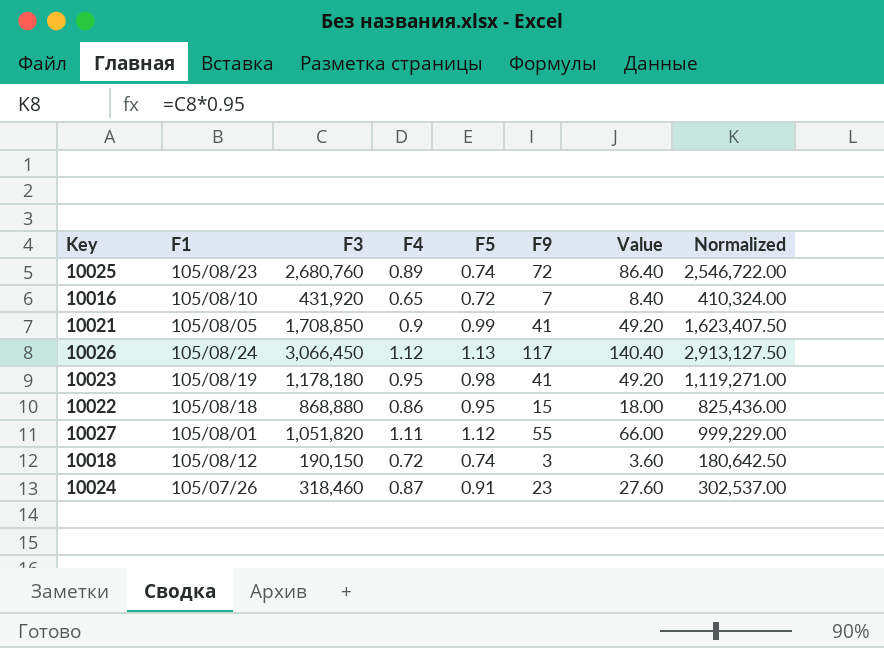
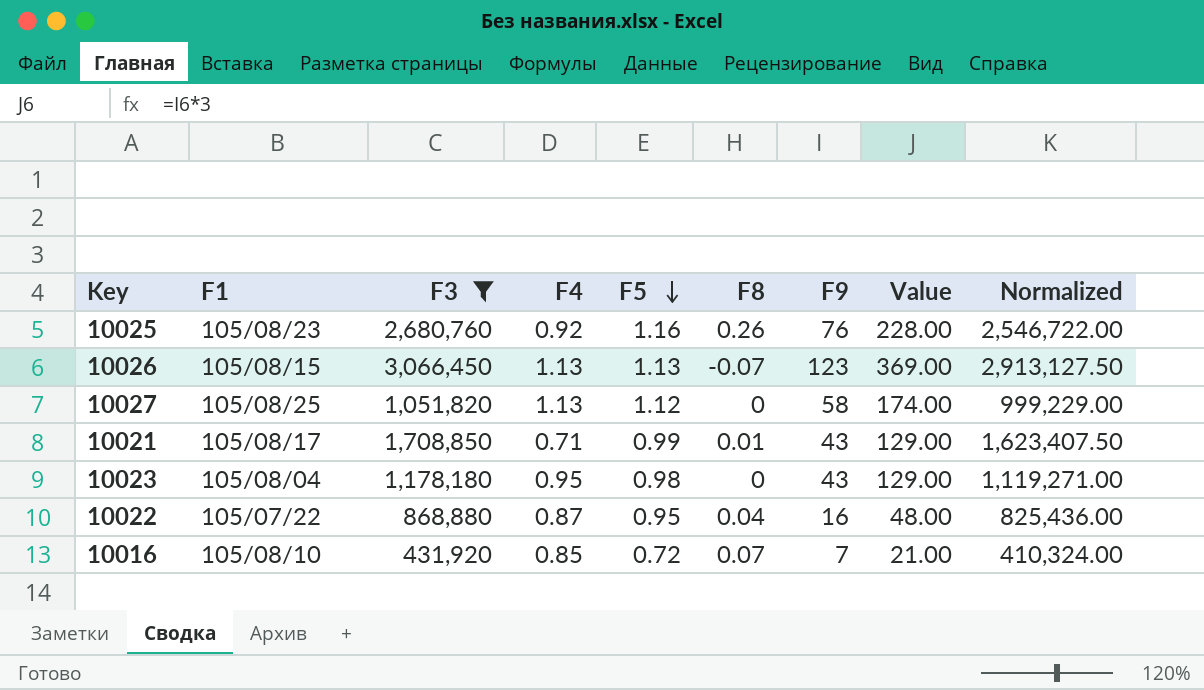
filter: none -> F3 >= 431,920
row order: none -> F5 descending
column F8 | position: none -> 6
column Value | formula: [F9] * 1.2 -> [F9] * 3
10025 | F4: 0.89 -> 0.92
10025 | F5: 0.74 -> 1.16
10025 | F9: 72 -> 76
10026 | F1: 105/08/24 -> 105/08/15
10026 | F4: 1.12 -> 1.13
10026 | F9: 117 -> 123
10027 | F1: 105/08/01 -> 105/08/25
10027 | F4: 1.11 -> 1.13
10027 | F9: 55 -> 58
10021 | F1: 105/08/05 -> 105/08/17
10021 | F4: 0.9 -> 0.71
10021 | F9: 41 -> 43
10023 | F1: 105/08/19 -> 105/08/04
10023 | F9: 41 -> 43
10022 | F1: 105/08/18 -> 105/07/22
10022 | F4: 0.86 -> 0.87
10022 | F9: 15 -> 16
10016 | F4: 0.65 -> 0.85

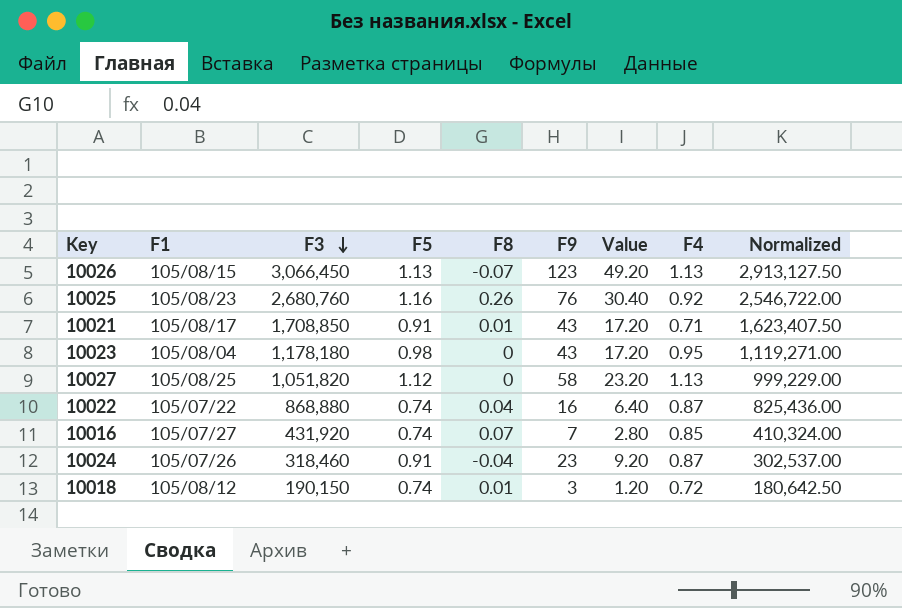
filter: F3 >= 431,920 -> none
row order: F5 descending -> F3 descending
column Value | formula: [F9] * 3 -> [F9] * 0.4
column F4 | position: 4 -> 8
10021 | F5: 0.99 -> 0.91
10022 | F5: 0.95 -> 0.74
10016 | F1: 105/08/10 -> 105/07/27
10016 | F5: 0.72 -> 0.74

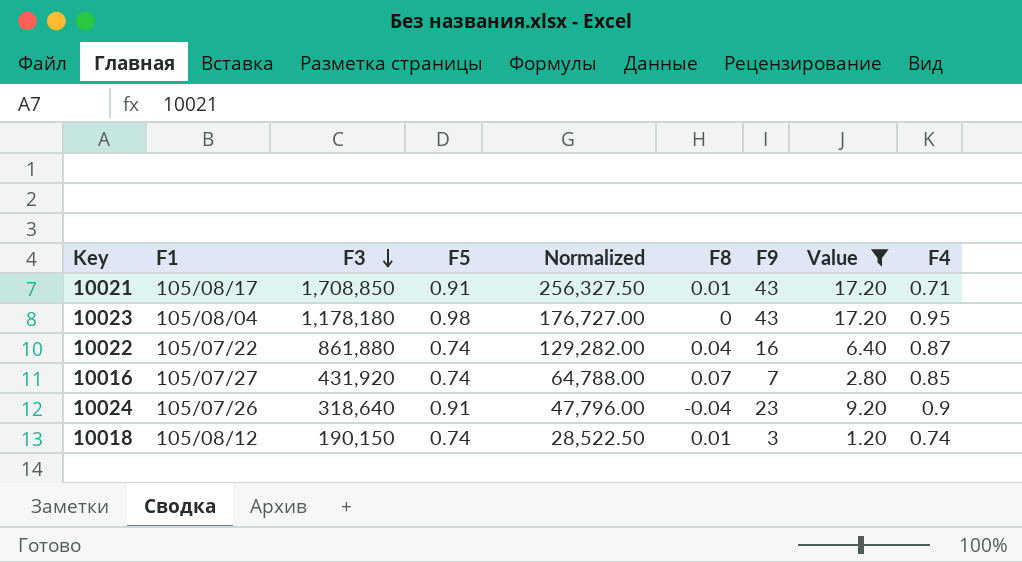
filter: none -> Value <= 17.20
column Normalized | formula: [F3] * 0.95 -> [F3] * 0.15
column Normalized | position: 9 -> 5
10022 | F3: 868,880 -> 861,880
10024 | F3: 318,460 -> 318,640
10024 | F4: 0.87 -> 0.9
10018 | F4: 0.72 -> 0.74

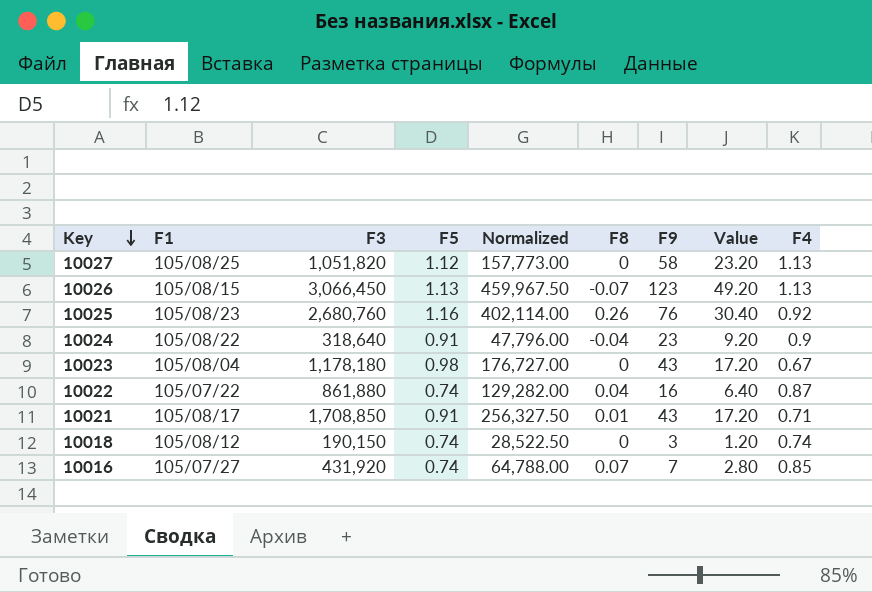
filter: Value <= 17.20 -> none
row order: F3 descending -> Key descending
10024 | F1: 105/07/26 -> 105/08/22
10023 | F4: 0.95 -> 0.67
10018 | F8: 0.01 -> 0

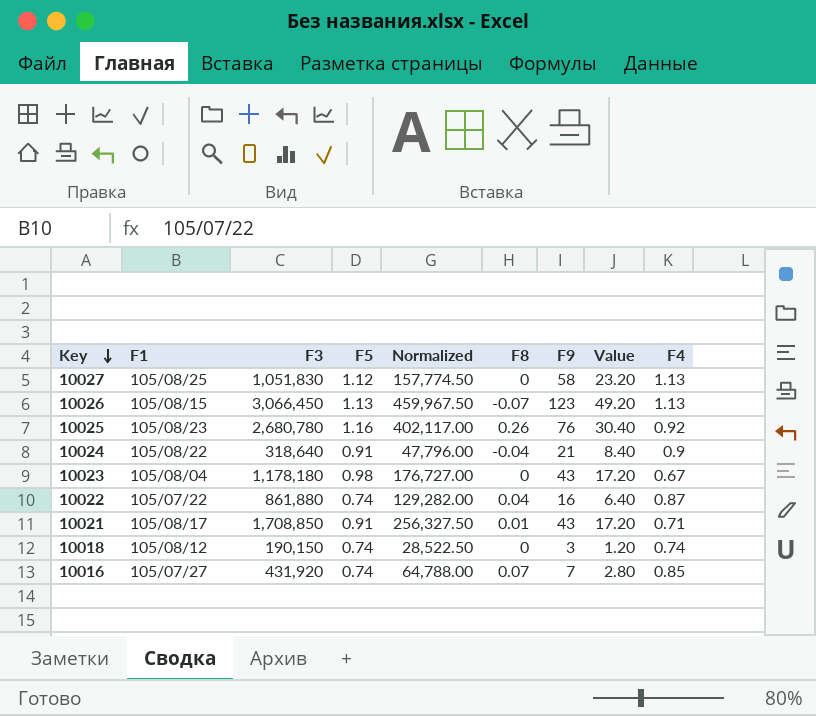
10027 | F3: 1,051,820 -> 1,051,830
10027 | Normalized: 157,773.00 -> 157,774.50
10025 | F3: 2,680,760 -> 2,680,780
10025 | Normalized: 402,114.00 -> 402,117.00
10024 | F9: 23 -> 21
10024 | Value: 9.20 -> 8.40

